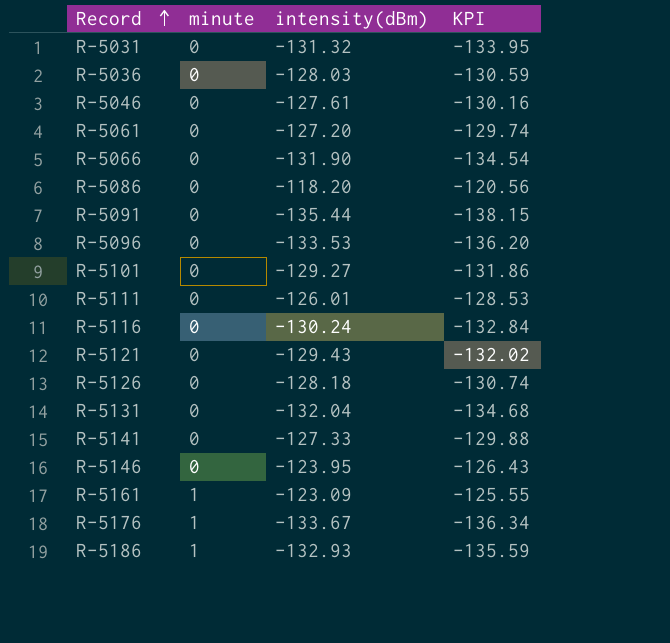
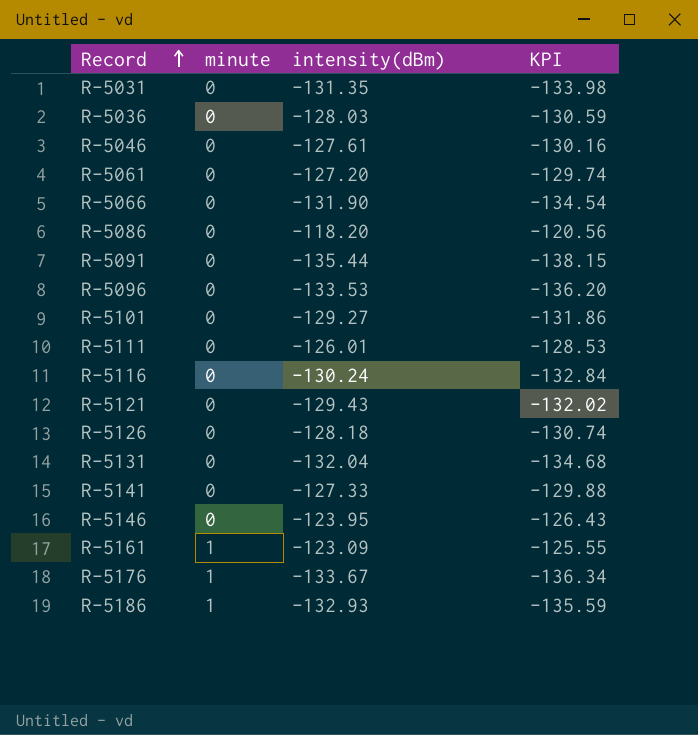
R-5031 | intensity(dBm): -131.32 -> -131.35
R-5031 | KPI: -133.95 -> -133.98

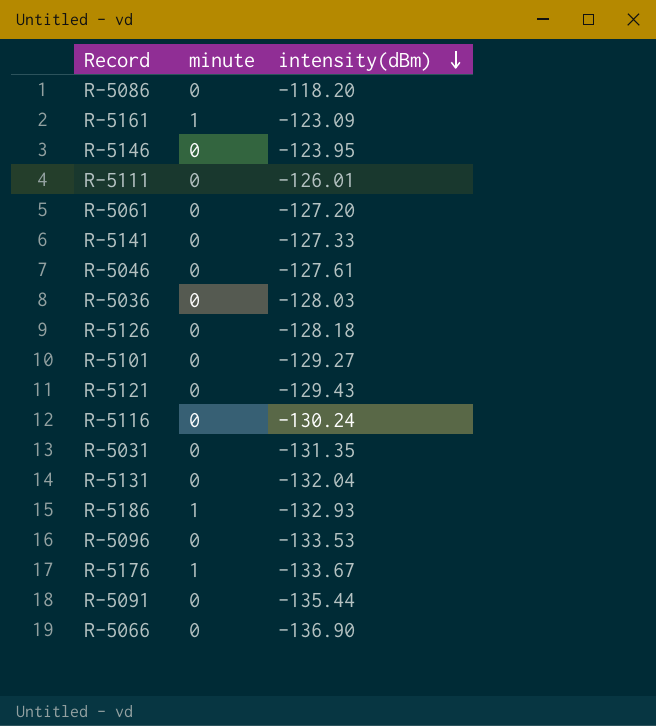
row order: Record ascending -> intensity(dBm) descending
column KPI | formula: [intensity(dBm)] * 1.02 -> none
R-5066 | intensity(dBm): -131.90 -> -136.90

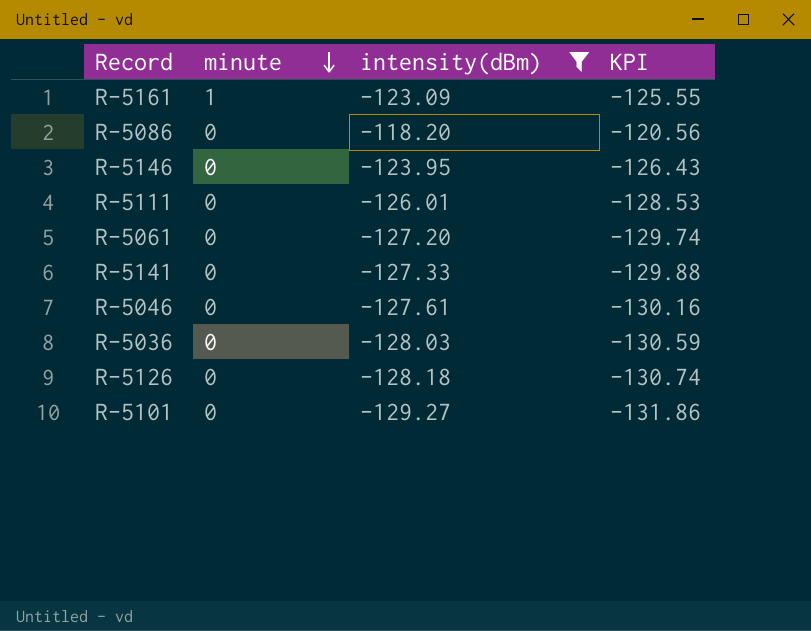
filter: none -> intensity(dBm) >= -129.27
row order: intensity(dBm) descending -> minute descending
column KPI | formula: none -> [intensity(dBm)] * 1.02

